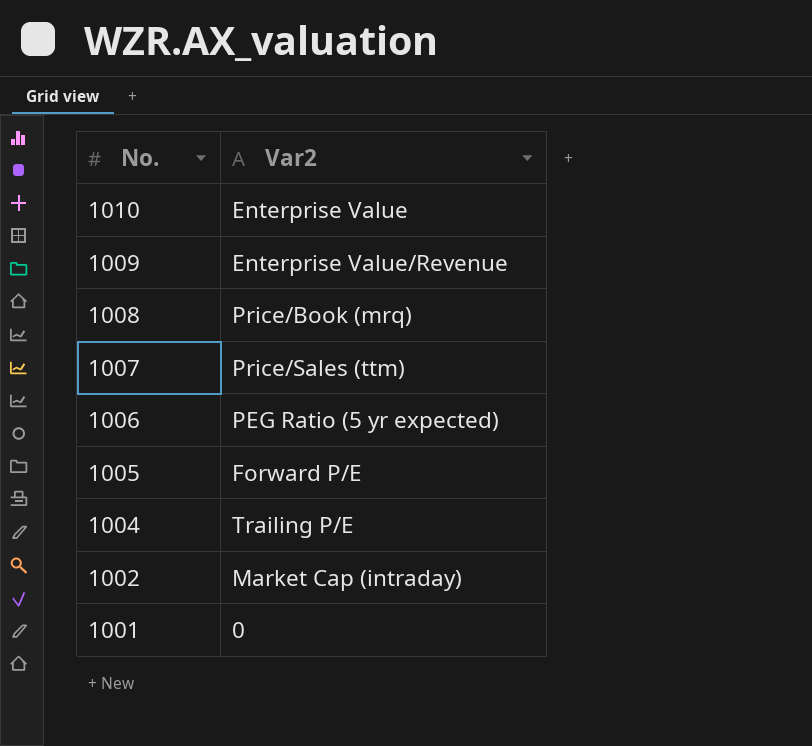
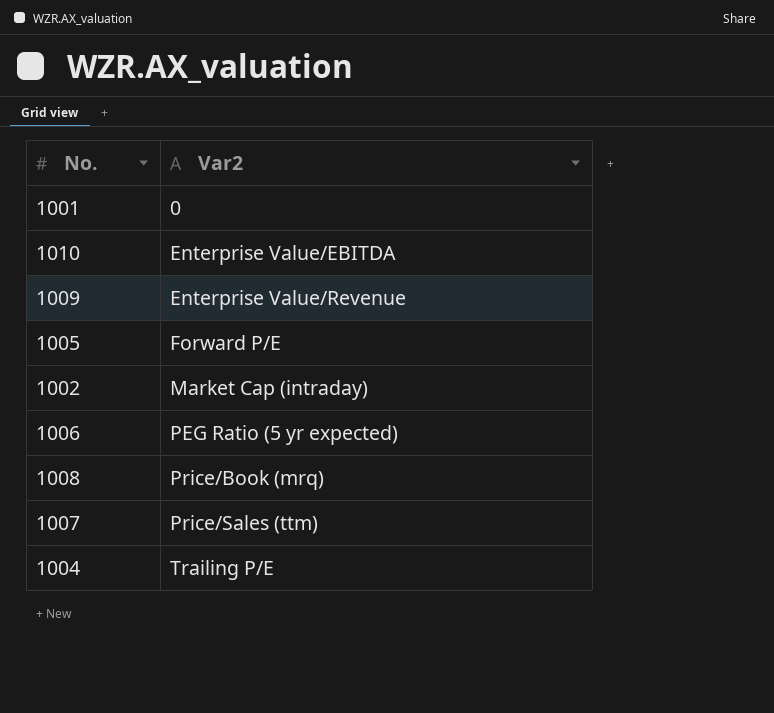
row order: No. descending -> Var2 ascending
1010 | Var2: Enterprise Value -> Enterprise Value/EBITDA

